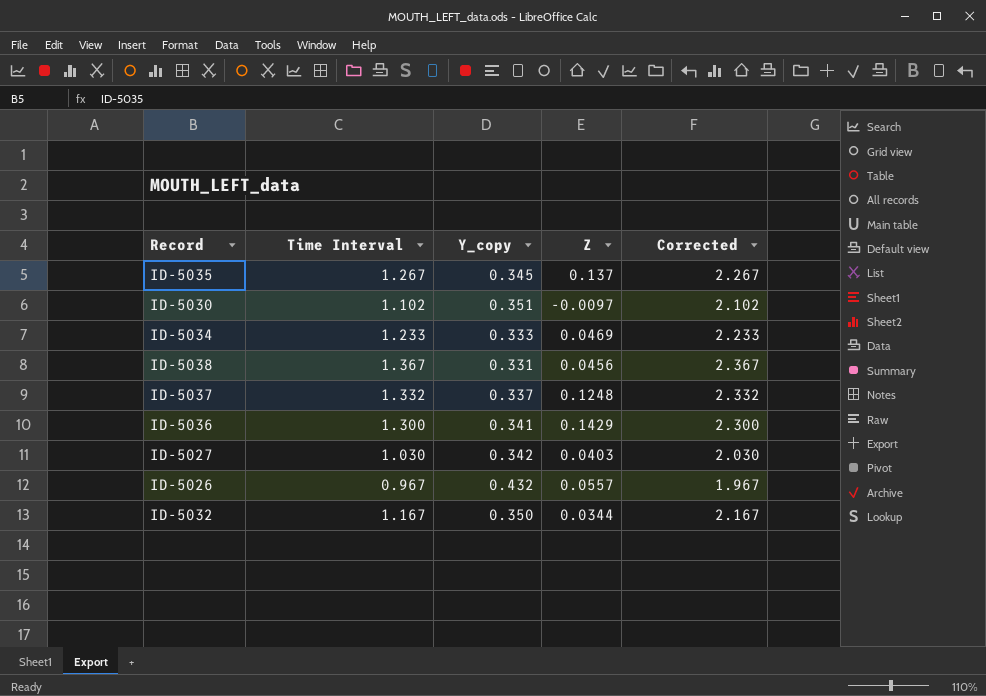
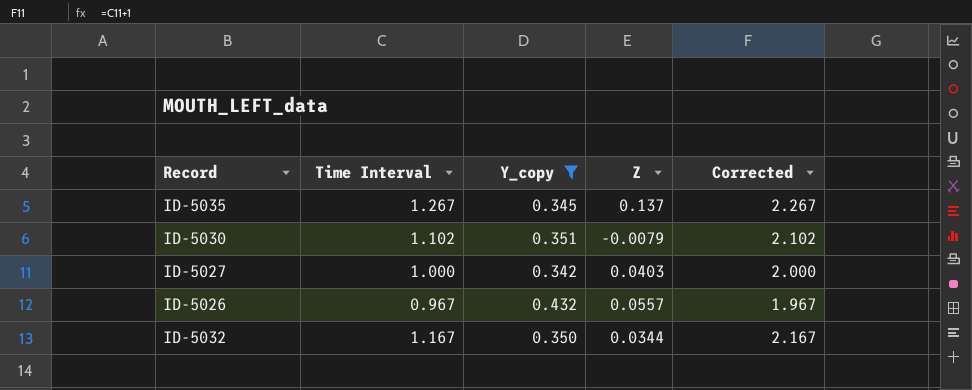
filter: none -> Y_copy >= 0.342
ID-5030 | Z: -0.0097 -> -0.0079
ID-5027 | Time Interval: 1.030 -> 1.000
ID-5027 | Corrected: 2.030 -> 2.000

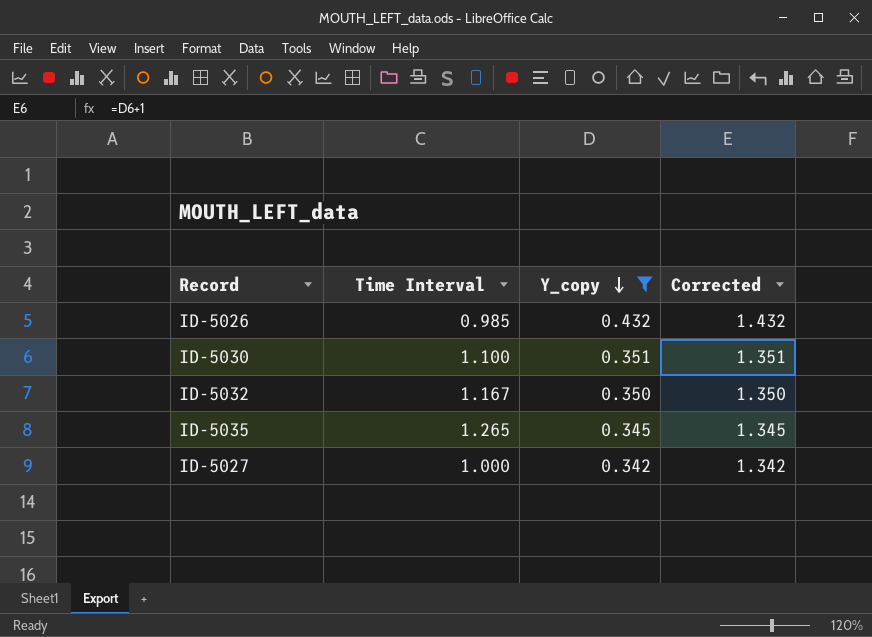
row order: none -> Y_copy descending
column Z | position: 4 -> none
column Corrected | formula: [Time Interval] + 1 -> [Y_copy] + 1
ID-5026 | Time Interval: 0.967 -> 0.985
ID-5030 | Time Interval: 1.102 -> 1.100
ID-5035 | Time Interval: 1.267 -> 1.265

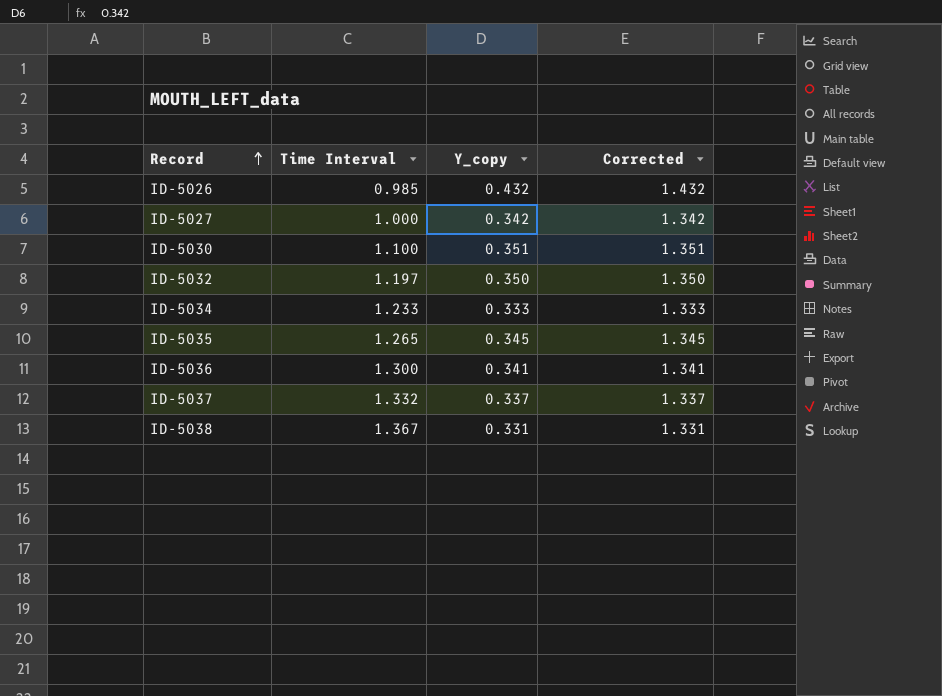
filter: Y_copy >= 0.342 -> none
row order: Y_copy descending -> Record ascending
ID-5032 | Time Interval: 1.167 -> 1.197

